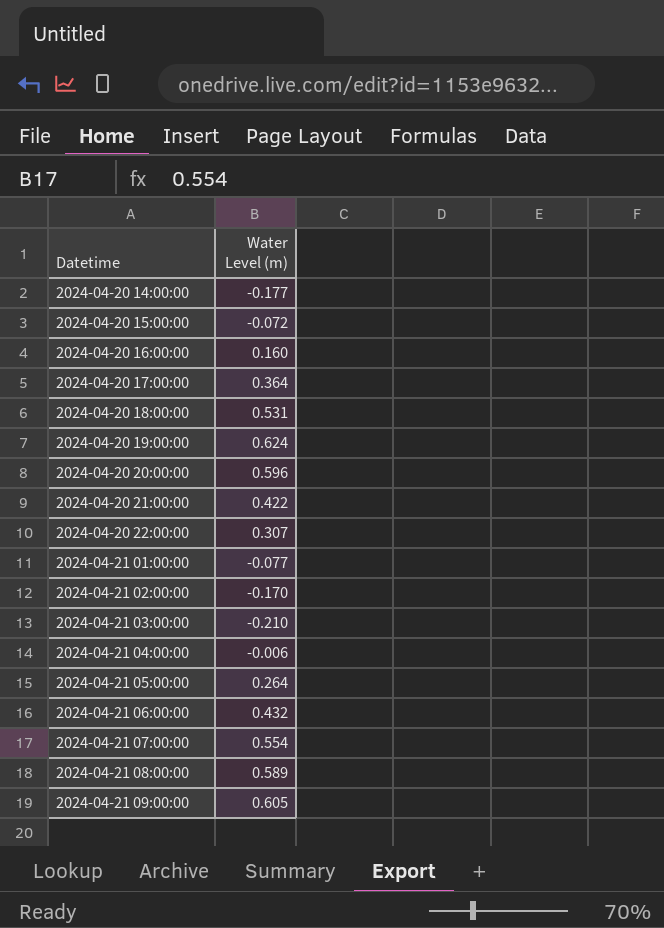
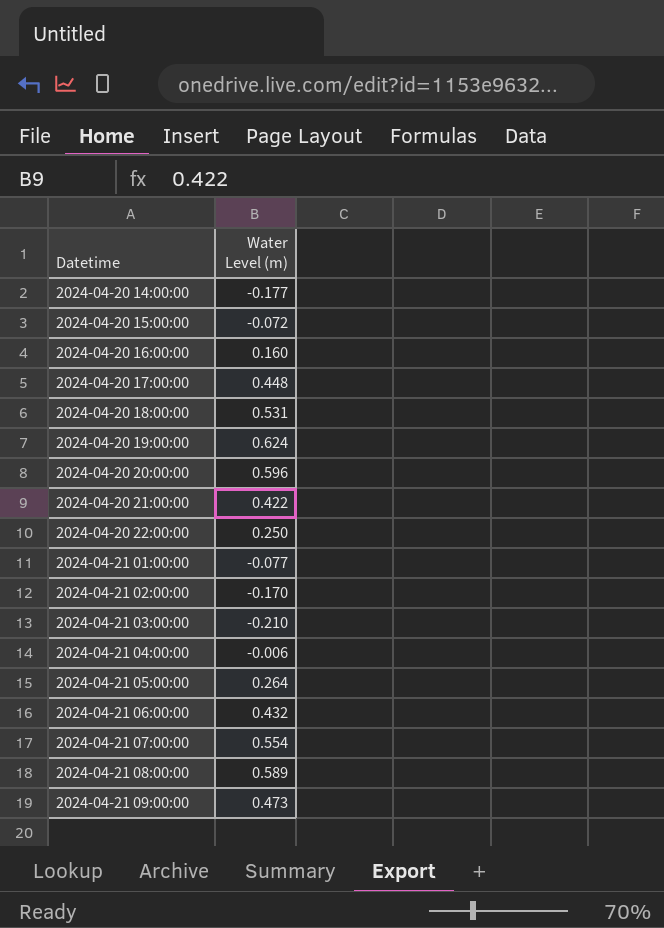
2024-04-20 17:00:00 | Water Level (m): 0.364 -> 0.448
2024-04-20 22:00:00 | Water Level (m): 0.307 -> 0.250
2024-04-21 09:00:00 | Water Level (m): 0.605 -> 0.473

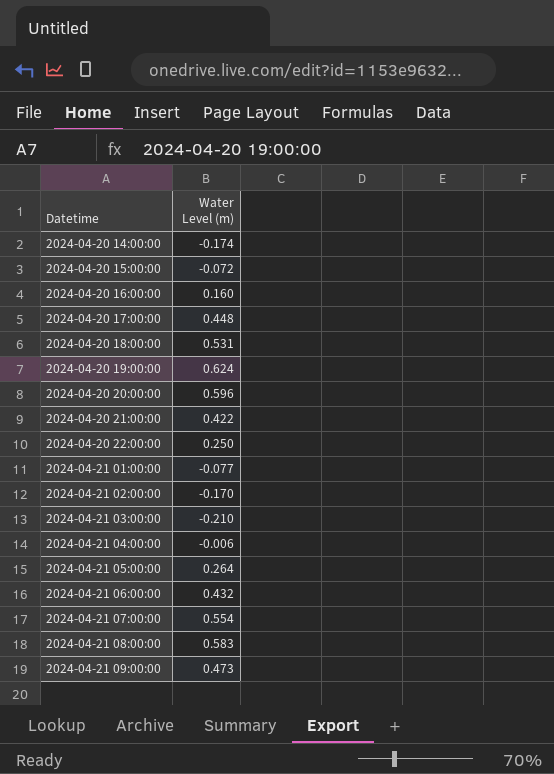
2024-04-20 14:00:00 | Water Level (m): -0.177 -> -0.174
2024-04-21 08:00:00 | Water Level (m): 0.589 -> 0.583

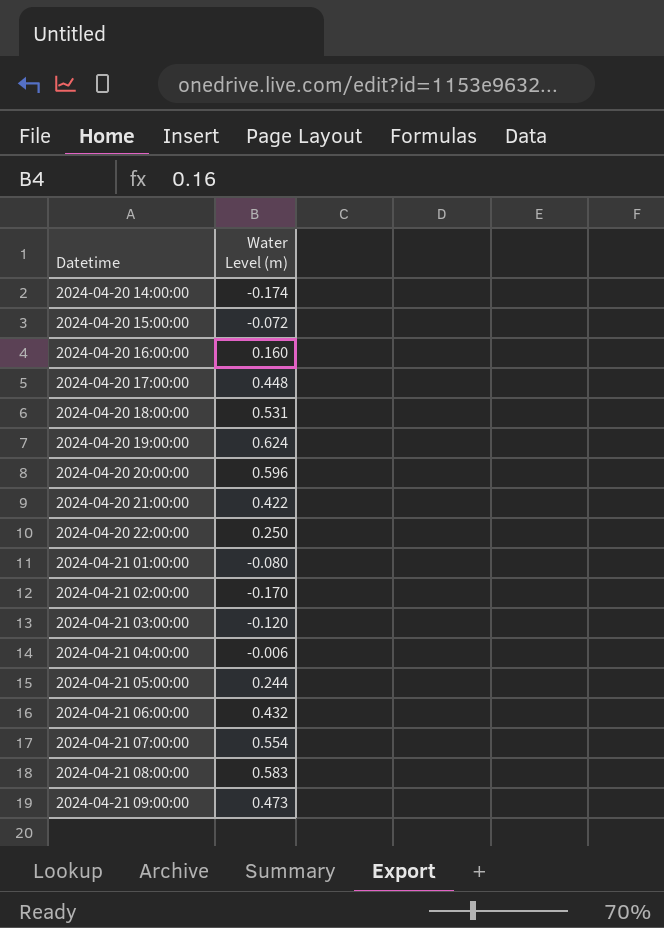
2024-04-21 01:00:00 | Water Level (m): -0.077 -> -0.080
2024-04-21 03:00:00 | Water Level (m): -0.210 -> -0.120
2024-04-21 05:00:00 | Water Level (m): 0.264 -> 0.244

